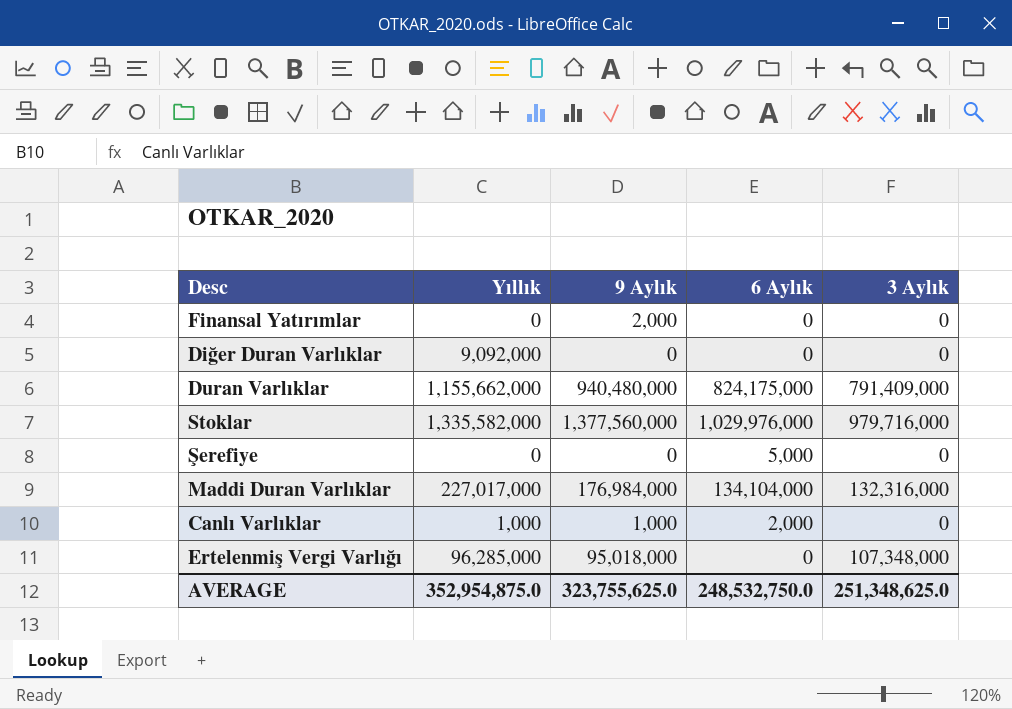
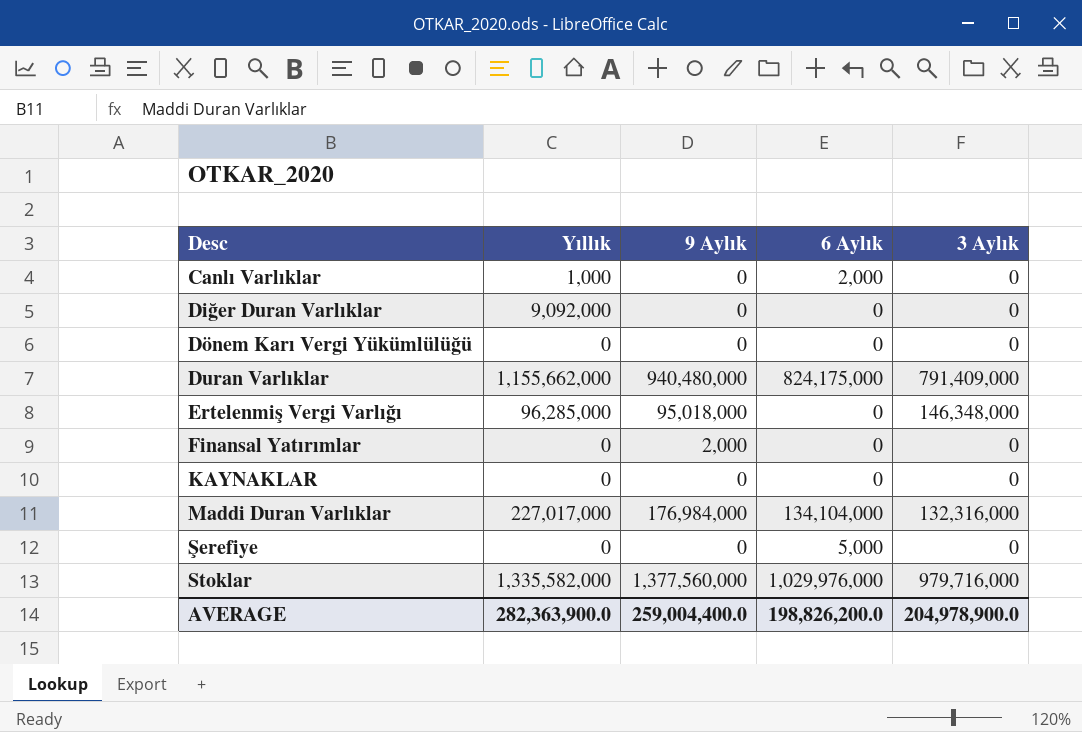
row order: none -> Desc ascending
Canlı Varlıklar | 9 Aylık: 1,000 -> 0
row Dönem Karı Vergi Yükümlülüğü: none -> 0 | 0 | 0 | 0
Ertelenmiş Vergi Varlığı | 3 Aylık: 107,348,000 -> 146,348,000
row KAYNAKLAR: none -> 0 | 0 | 0 | 0
AVERAGE | Yıllık: 352,954,875.0 -> 282,363,900.0
AVERAGE | 9 Aylık: 323,755,625.0 -> 259,004,400.0
AVERAGE | 6 Aylık: 248,532,750.0 -> 198,826,200.0
AVERAGE | 3 Aylık: 251,348,625.0 -> 204,978,900.0

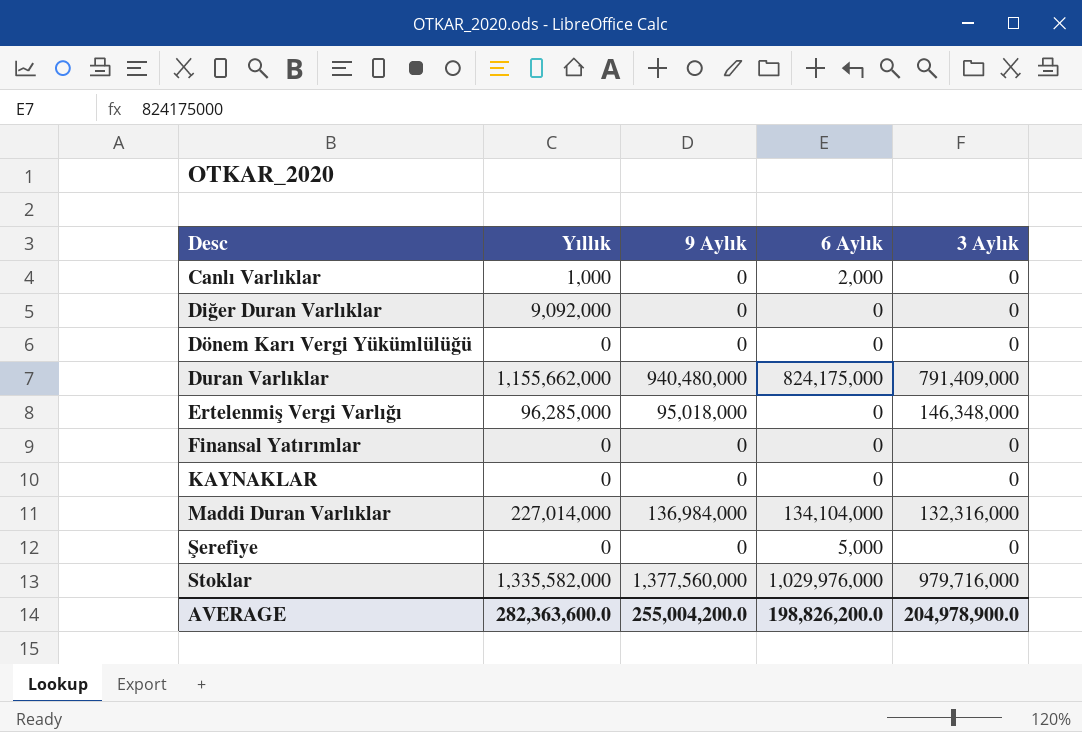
Finansal Yatırımlar | 9 Aylık: 2,000 -> 0
Maddi Duran Varlıklar | Yıllık: 227,017,000 -> 227,014,000
Maddi Duran Varlıklar | 9 Aylık: 176,984,000 -> 136,984,000
AVERAGE | Yıllık: 282,363,900.0 -> 282,363,600.0
AVERAGE | 9 Aylık: 259,004,400.0 -> 255,004,200.0

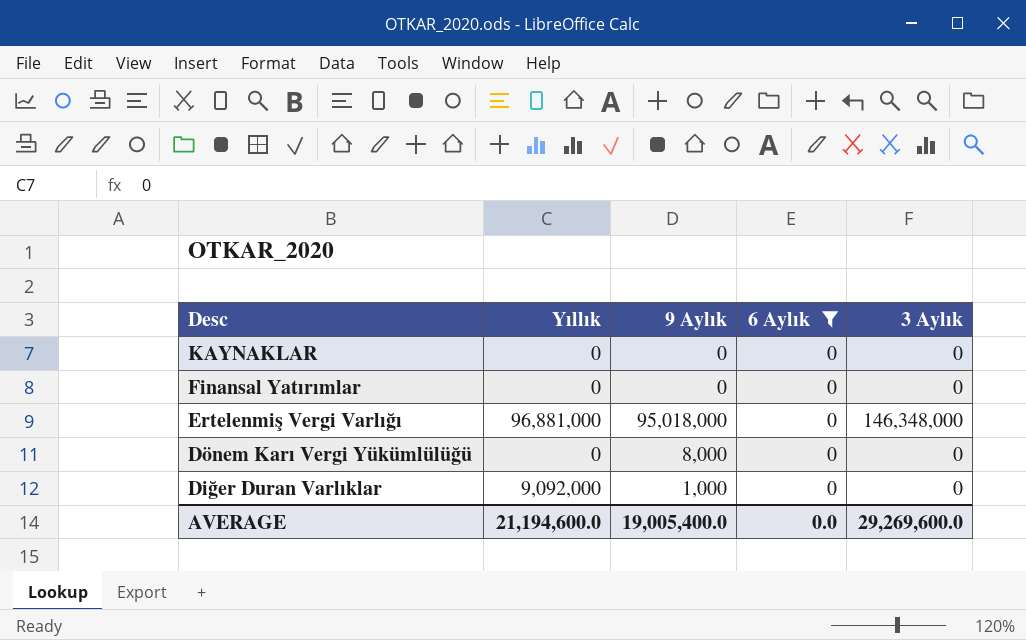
filter: none -> 6 Aylık = 0
row order: Desc ascending -> Desc descending
Ertelenmiş Vergi Varlığı | Yıllık: 96,285,000 -> 96,881,000
Dönem Karı Vergi Yükümlülüğü | 9 Aylık: 0 -> 8,000
Diğer Duran Varlıklar | 9 Aylık: 0 -> 1,000
AVERAGE | Yıllık: 282,363,600.0 -> 21,194,600.0
AVERAGE | 9 Aylık: 255,004,200.0 -> 19,005,400.0
AVERAGE | 6 Aylık: 198,826,200.0 -> 0.0
AVERAGE | 3 Aylık: 204,978,900.0 -> 29,269,600.0

